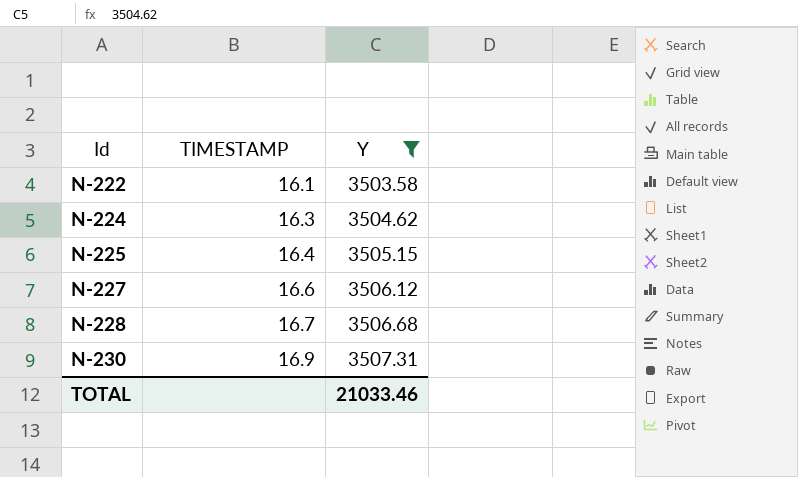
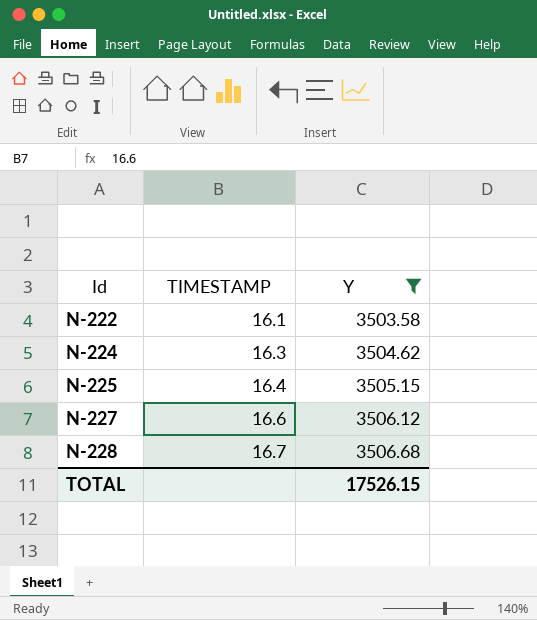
row N-230: 16.9 | 3507.31 -> none
TOTAL | Y: 21033.46 -> 17526.15

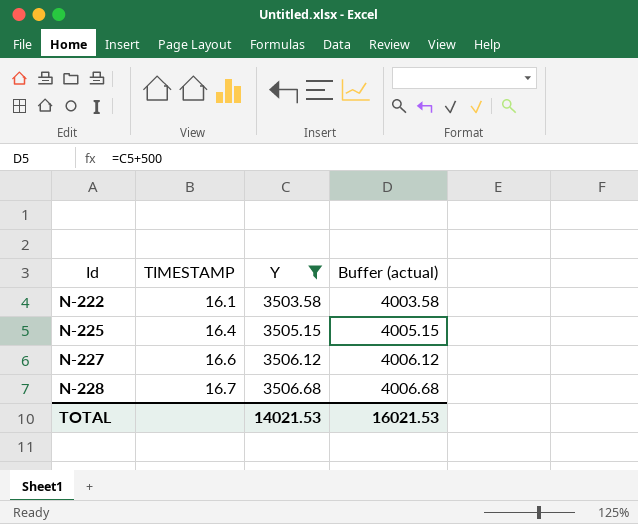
column Buffer (actual) | formula: none -> [Y] + 500
row N-224: 16.3 | 3504.62 -> none
TOTAL | Y: 17526.15 -> 14021.53

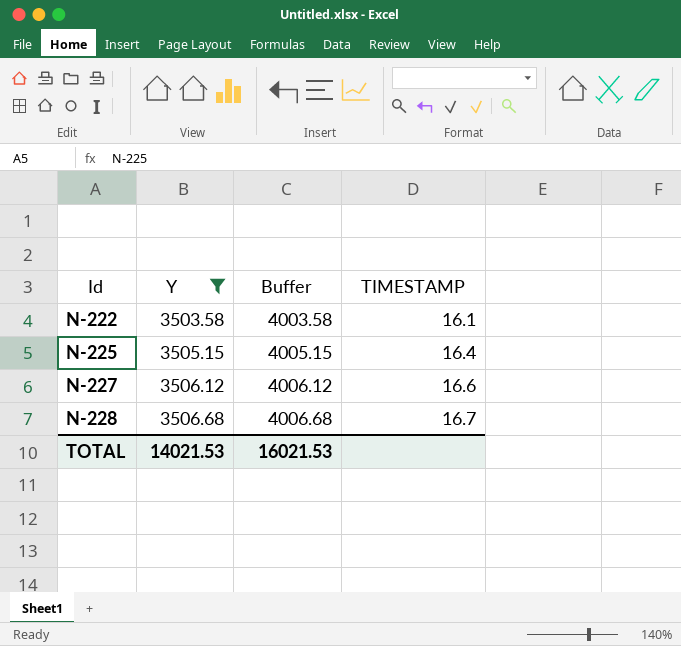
column name: Buffer (actual) -> Buffer
column TIMESTAMP | position: 2 -> 4

